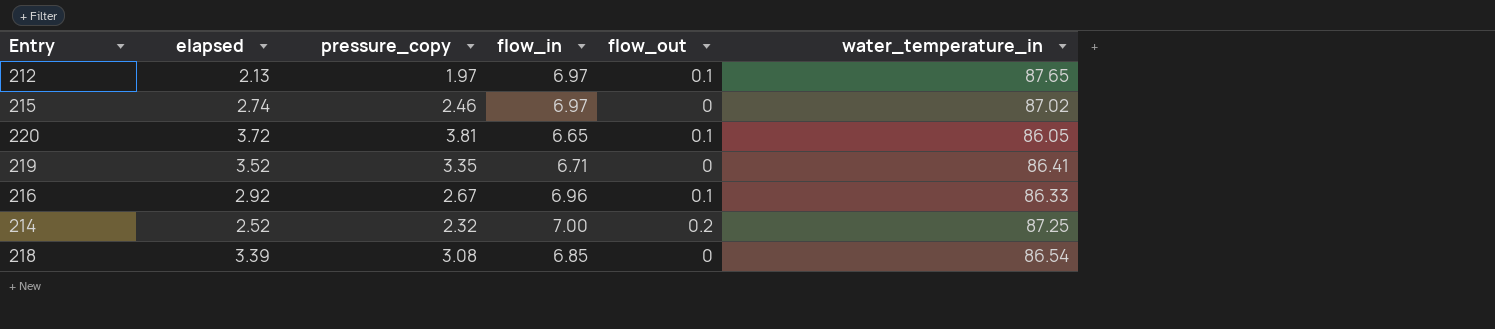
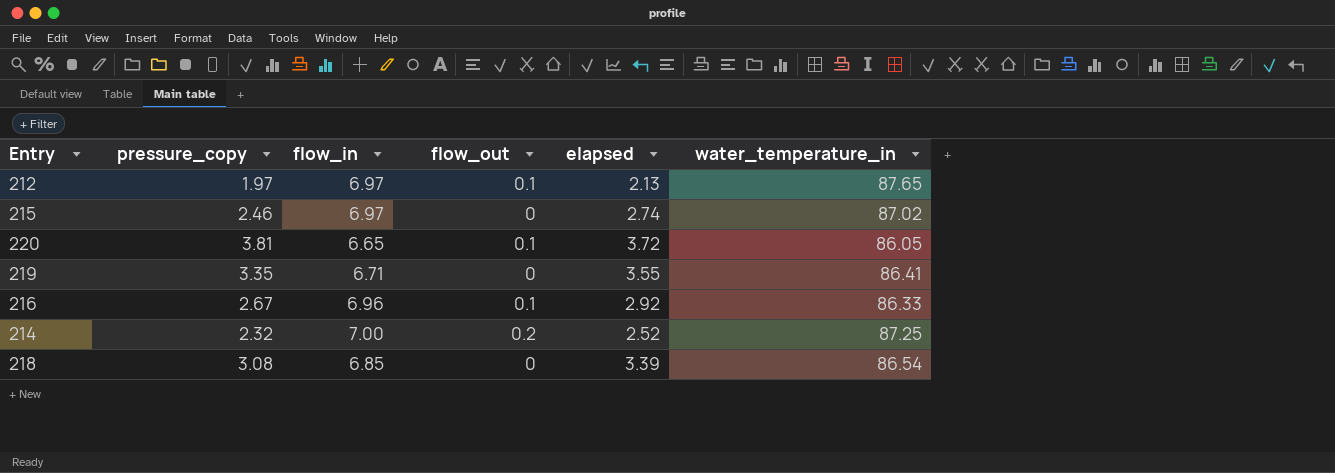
column elapsed | position: 2 -> 5
219 | elapsed: 3.52 -> 3.55

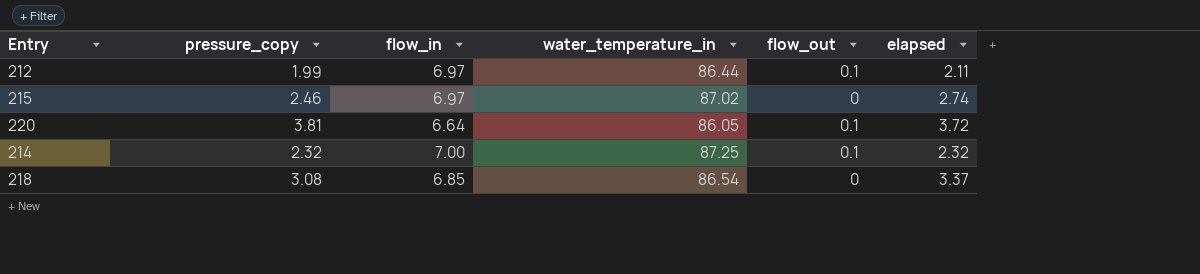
column water_temperature_in | position: 6 -> 4
row 219: 3.35 | 6.71 | 0 | 3.55 | 86.41 -> none
row 216: 2.67 | 6.96 | 0.1 | 2.92 | 86.33 -> none
212 | pressure_copy: 1.97 -> 1.99
212 | water_temperature_in: 87.65 -> 86.44
212 | elapsed: 2.13 -> 2.11
220 | flow_in: 6.65 -> 6.64
214 | flow_out: 0.2 -> 0.1
214 | elapsed: 2.52 -> 2.32
218 | elapsed: 3.39 -> 3.37

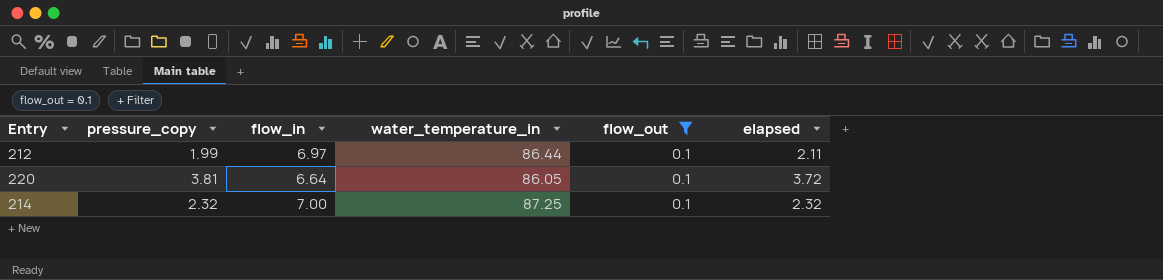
filter: none -> flow_out = 0.1

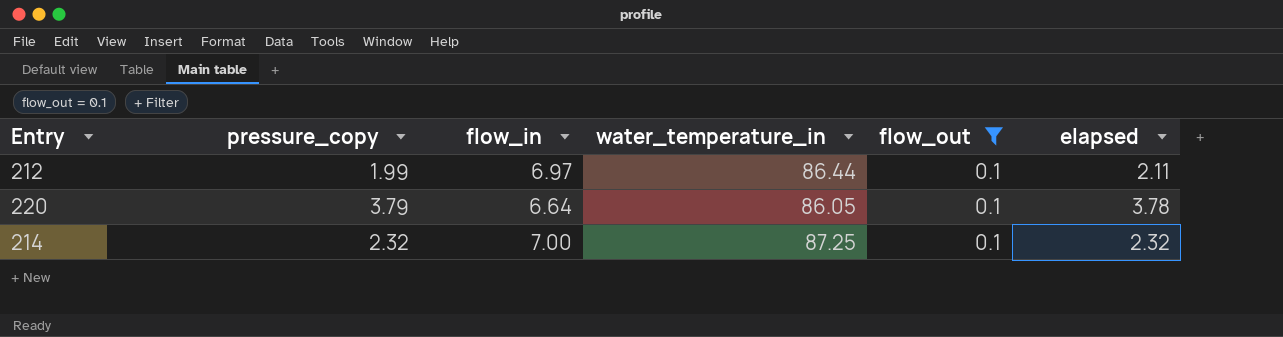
220 | pressure_copy: 3.81 -> 3.79
220 | elapsed: 3.72 -> 3.78

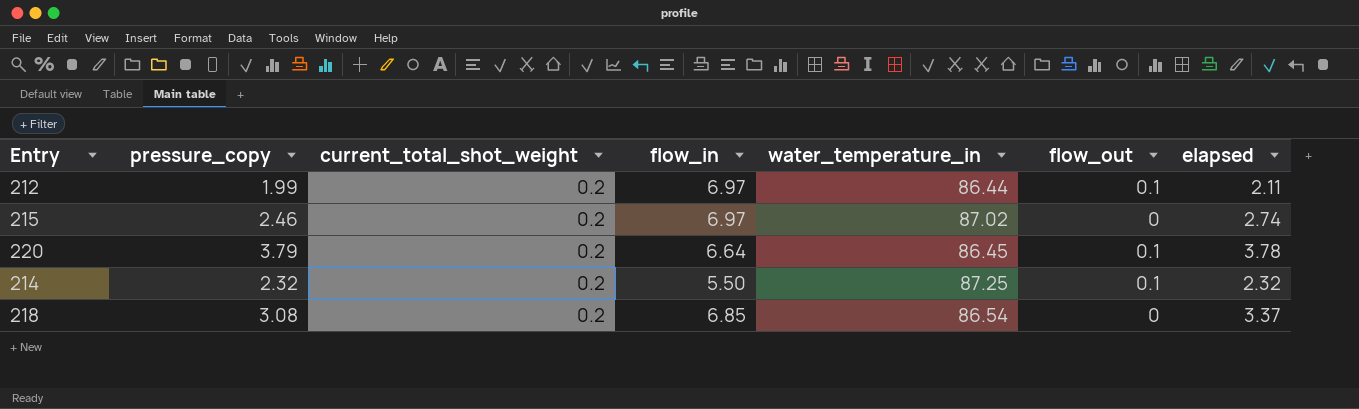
filter: flow_out = 0.1 -> none
column current_total_shot_weight | position: none -> 3
220 | water_temperature_in: 86.05 -> 86.45
214 | flow_in: 7.00 -> 5.50

